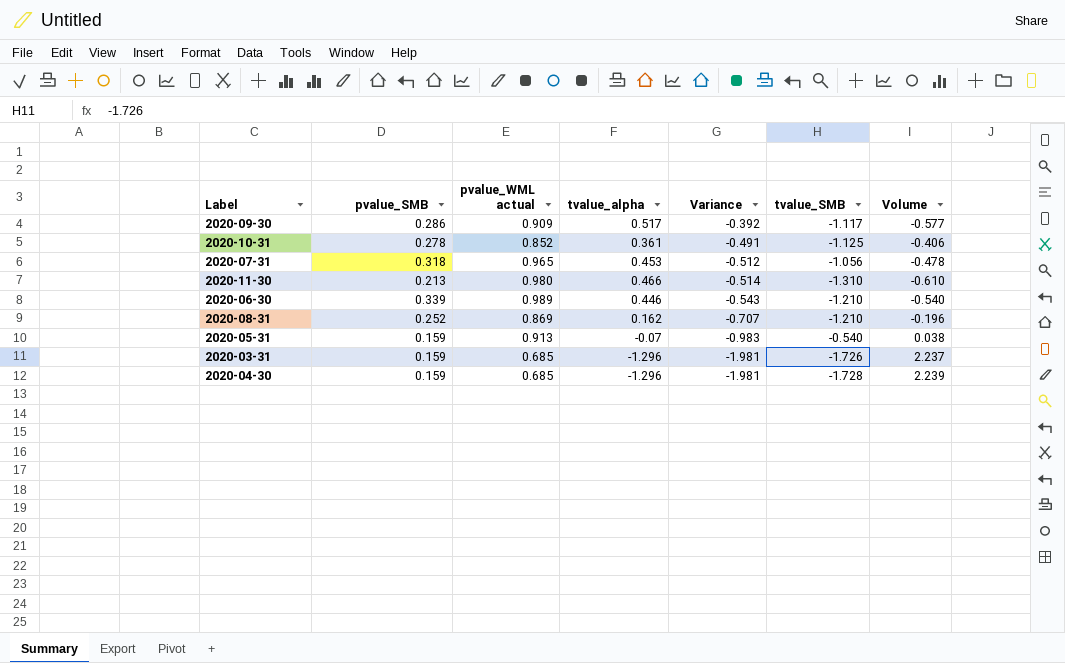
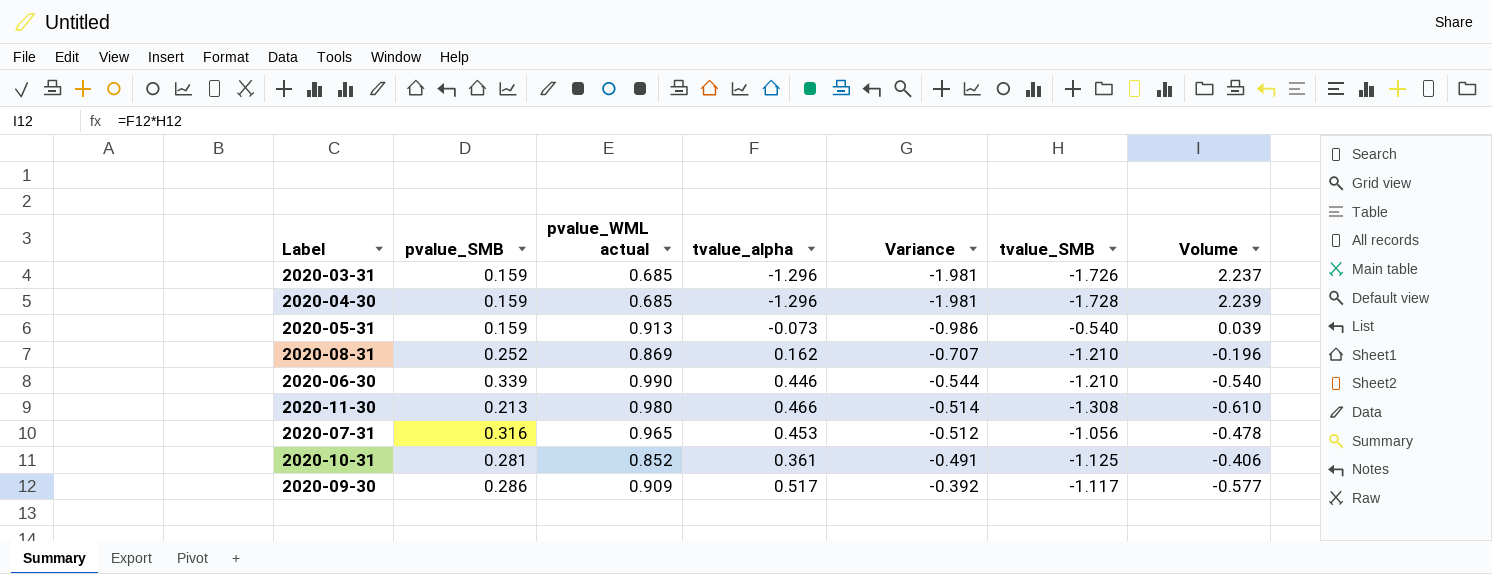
row order: Variance descending -> Variance ascending
2020-05-31 | tvalue_alpha: -0.07 -> -0.073
2020-05-31 | Variance: -0.983 -> -0.986
2020-05-31 | Volume: 0.038 -> 0.039
2020-06-30 | pvalue_WML actual: 0.989 -> 0.990
2020-06-30 | Variance: -0.543 -> -0.544
2020-11-30 | tvalue_SMB: -1.310 -> -1.308
2020-07-31 | pvalue_SMB: 0.318 -> 0.316
2020-10-31 | pvalue_SMB: 0.278 -> 0.281

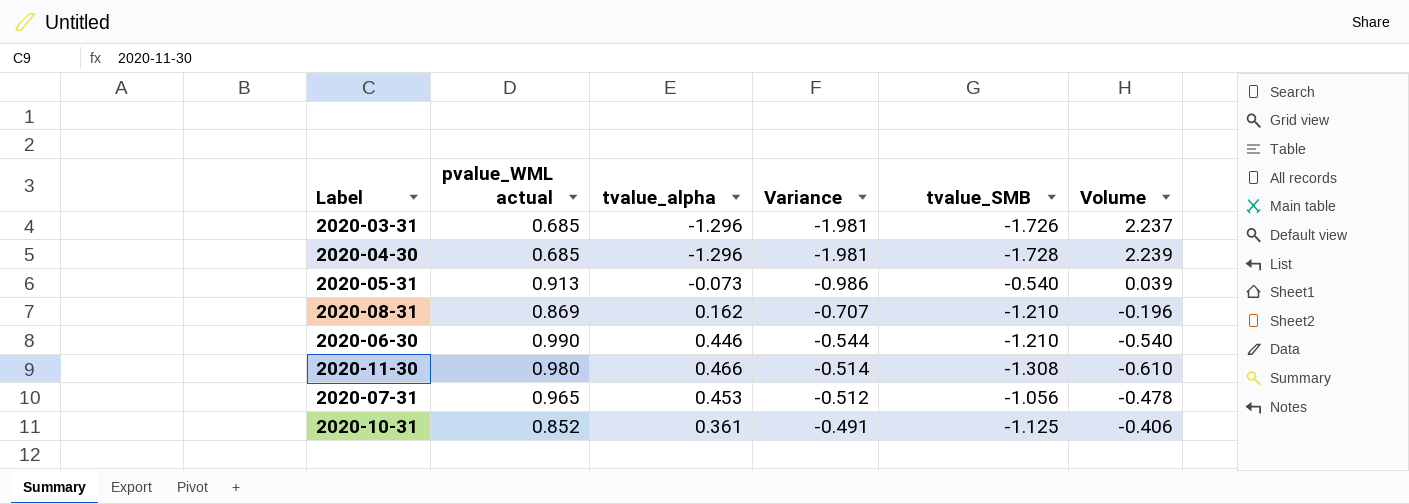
column pvalue_SMB | position: 2 -> none
row 2020-09-30: 0.286 | 0.909 | 0.517 | -0.392 | -1.117 | -0.577 -> none

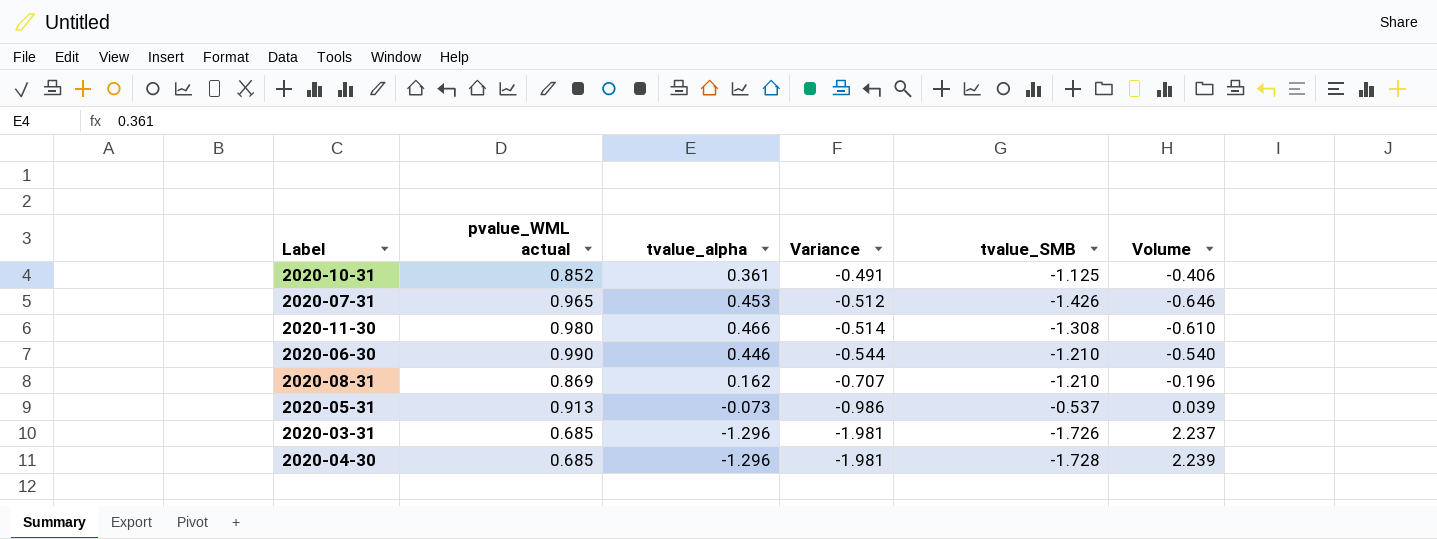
row order: Variance ascending -> Variance descending
2020-07-31 | tvalue_SMB: -1.056 -> -1.426
2020-07-31 | Volume: -0.478 -> -0.646
2020-05-31 | tvalue_SMB: -0.540 -> -0.537

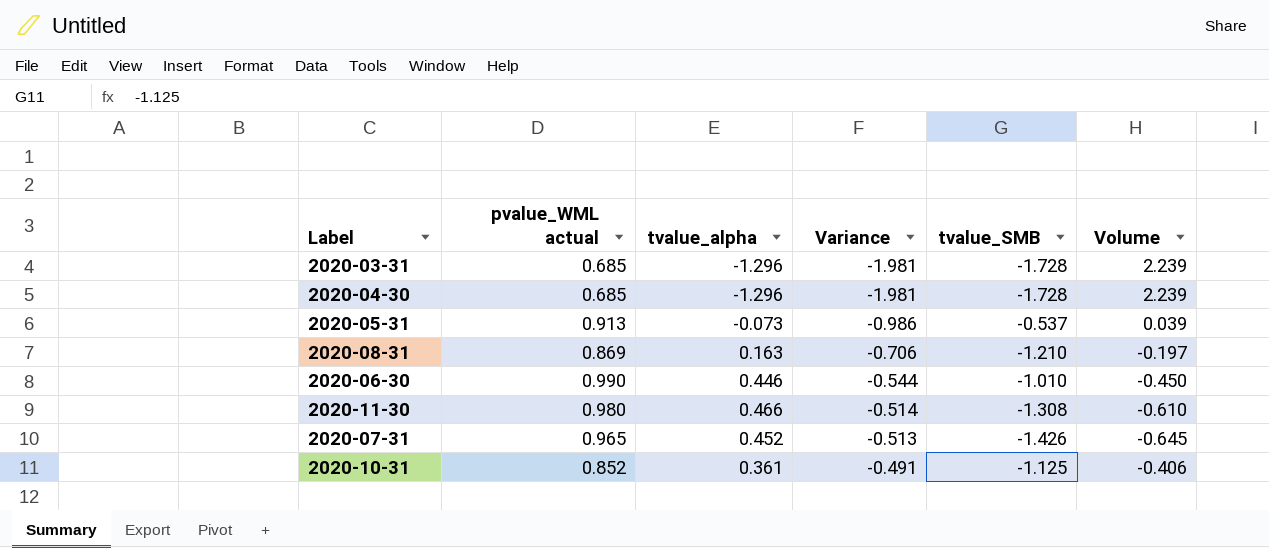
row order: Variance descending -> Variance ascending
2020-03-31 | tvalue_SMB: -1.726 -> -1.728
2020-03-31 | Volume: 2.237 -> 2.239
2020-08-31 | tvalue_alpha: 0.162 -> 0.163
2020-08-31 | Variance: -0.707 -> -0.706
2020-08-31 | Volume: -0.196 -> -0.197
2020-06-30 | tvalue_SMB: -1.210 -> -1.010
2020-06-30 | Volume: -0.540 -> -0.450
2020-07-31 | tvalue_alpha: 0.453 -> 0.452
2020-07-31 | Variance: -0.512 -> -0.513
2020-07-31 | Volume: -0.646 -> -0.645

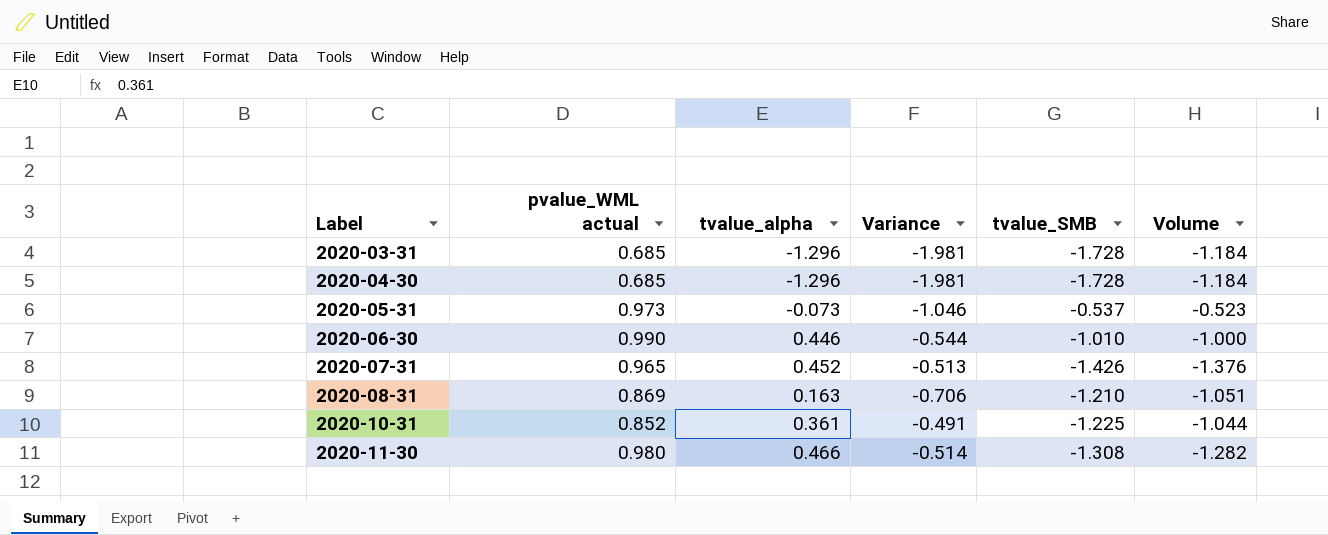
row order: Variance ascending -> Label ascending
column Volume | formula: [tvalue_alpha] * [tvalue_SMB] -> [pvalue_WML actual] * [tvalue_SMB]
2020-05-31 | pvalue_WML actual: 0.913 -> 0.973
2020-05-31 | Variance: -0.986 -> -1.046
2020-10-31 | tvalue_SMB: -1.125 -> -1.225

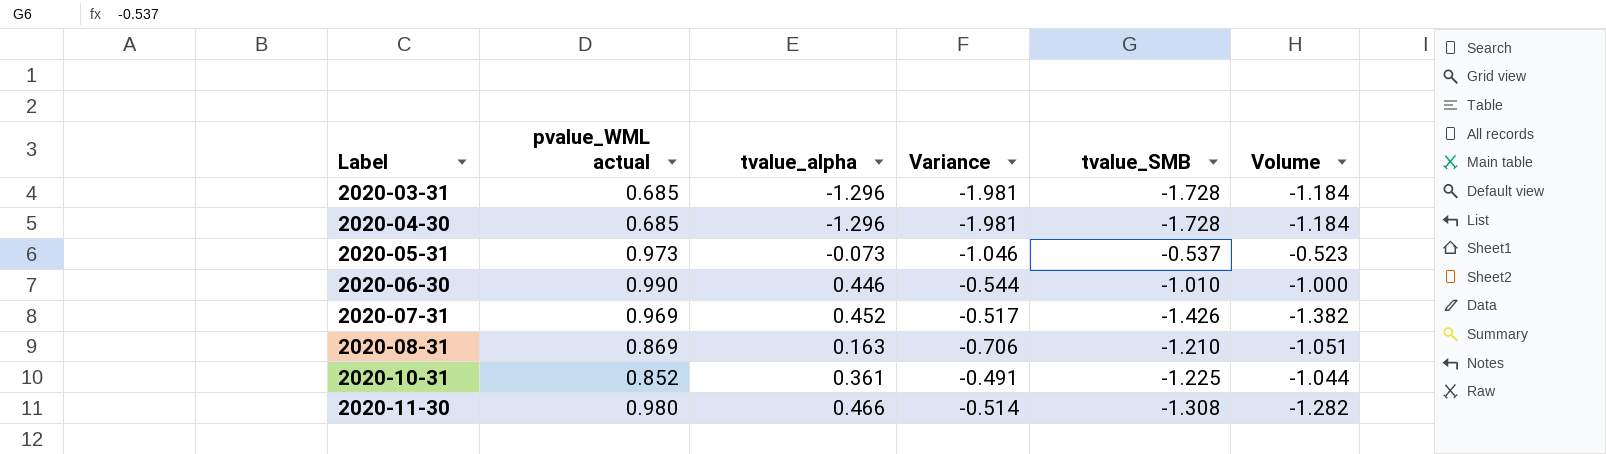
2020-07-31 | pvalue_WML actual: 0.965 -> 0.969
2020-07-31 | Variance: -0.513 -> -0.517
2020-07-31 | Volume: -1.376 -> -1.382

